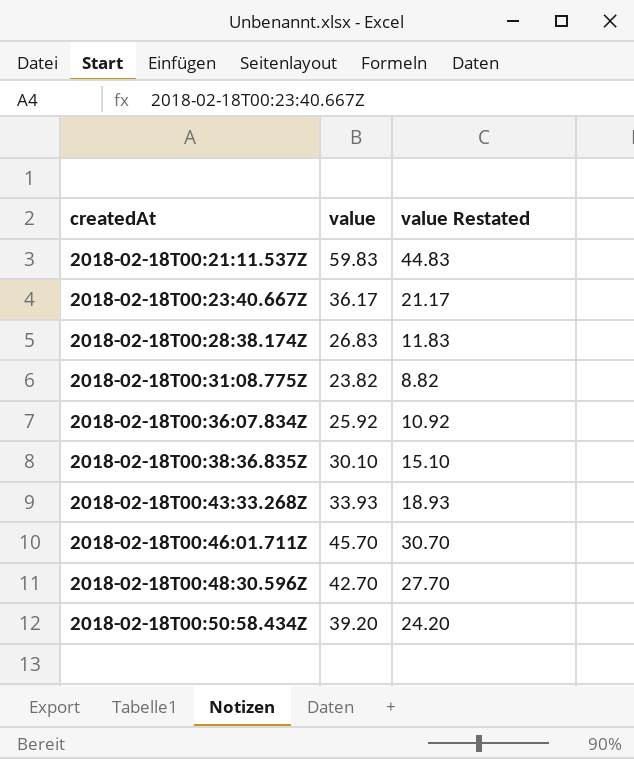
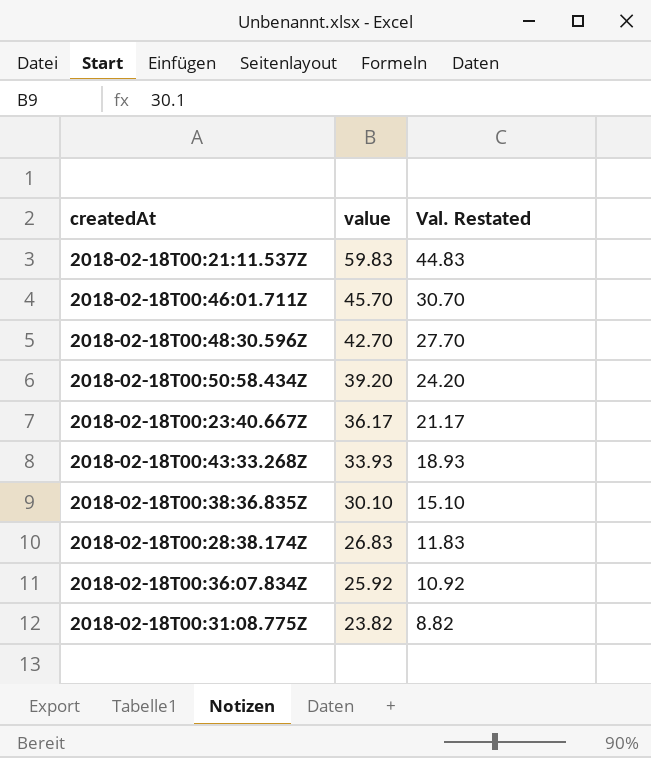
row order: createdAt ascending -> value descending
column name: value Restated -> Val. Restated

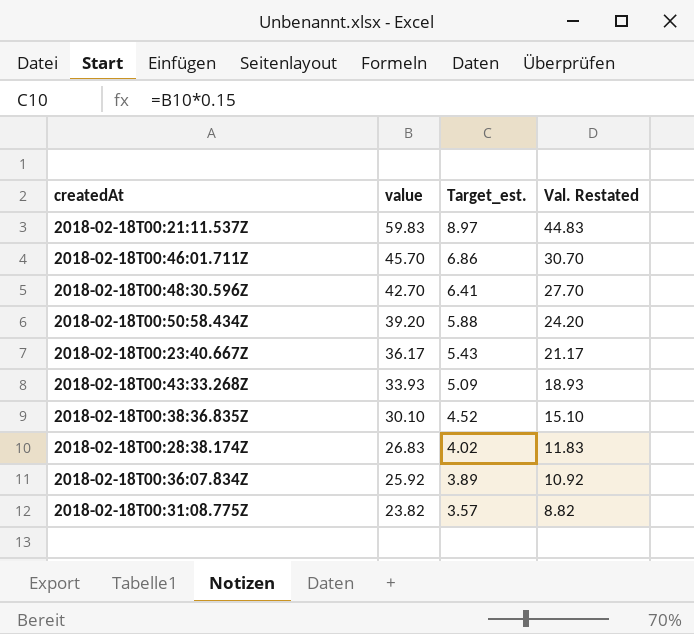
column Target_est. | formula: none -> [value] * 0.15

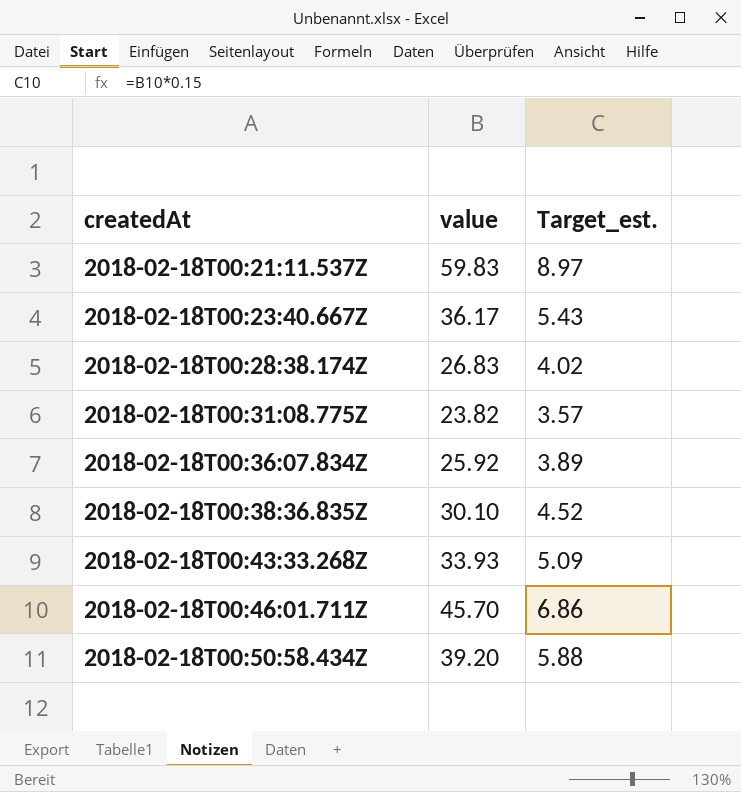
row order: value descending -> createdAt ascending
column Val. Restated | formula: [value] - 15 -> none
row 2018-02-18T00:48:30.596Z: 42.70 | 6.41 | 27.70 -> none

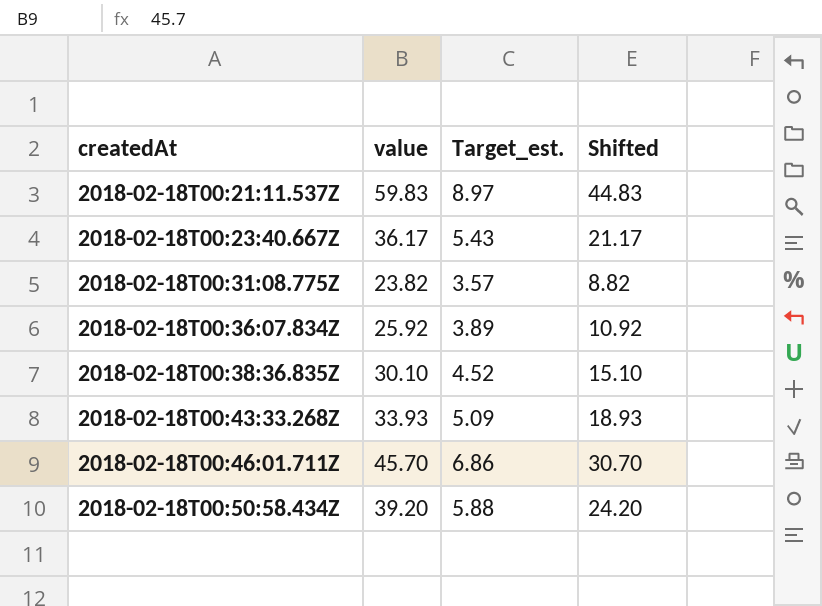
column Shifted | formula: none -> [value] - 15
row 2018-02-18T00:28:38.174Z: 26.83 | 4.02 -> none

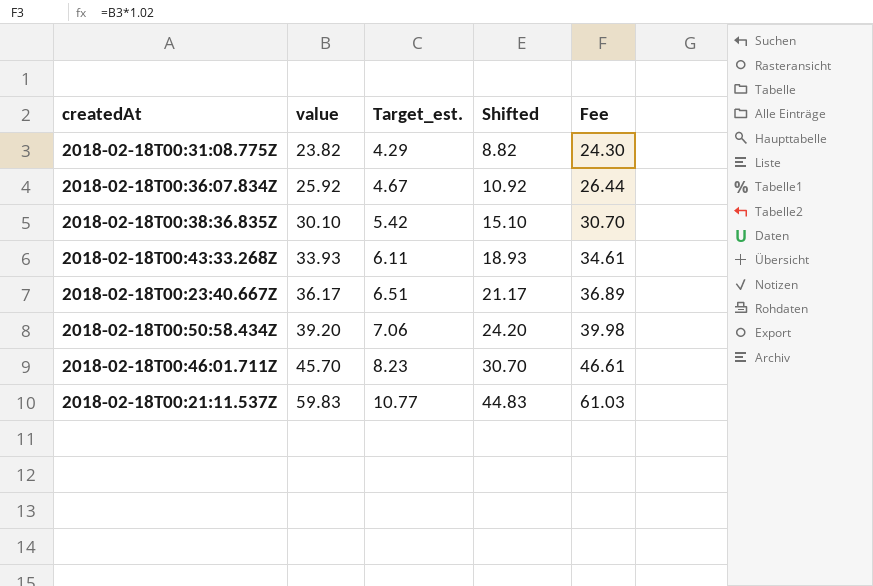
row order: createdAt ascending -> value ascending
column Target_est. | formula: [value] * 0.15 -> [value] * 0.18
column Fee | formula: none -> [value] * 1.02

